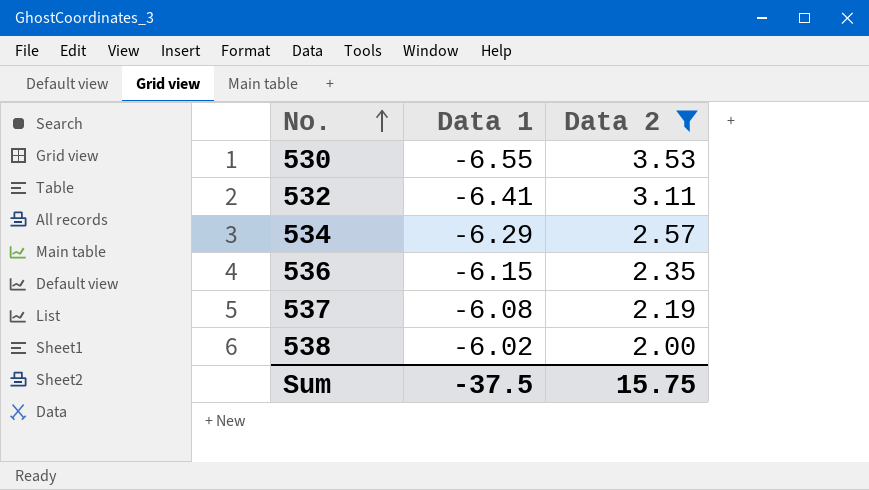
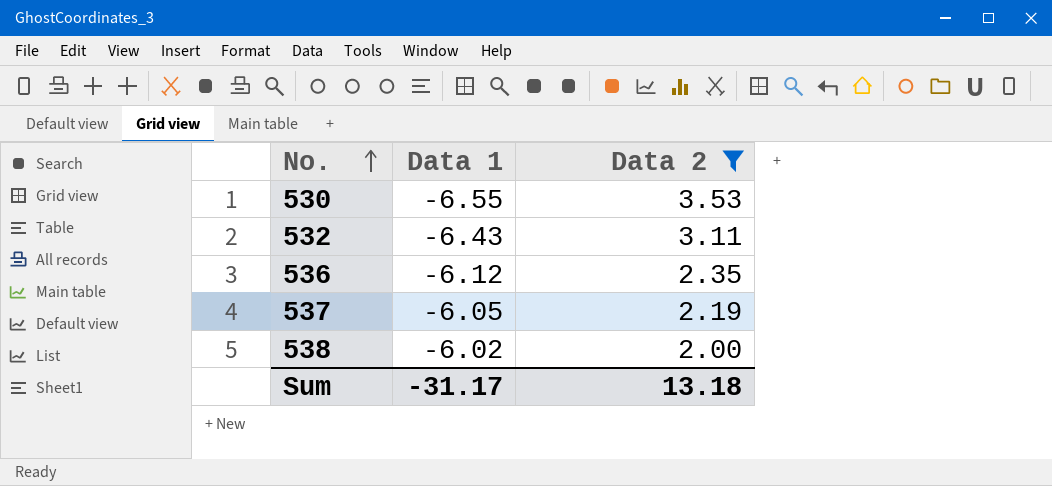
row 534: -6.29 | 2.57 -> none
532 | Data 1: -6.41 -> -6.43
536 | Data 1: -6.15 -> -6.12
537 | Data 1: -6.08 -> -6.05
Sum | Data 1: -37.5 -> -31.17
Sum | Data 2: 15.75 -> 13.18

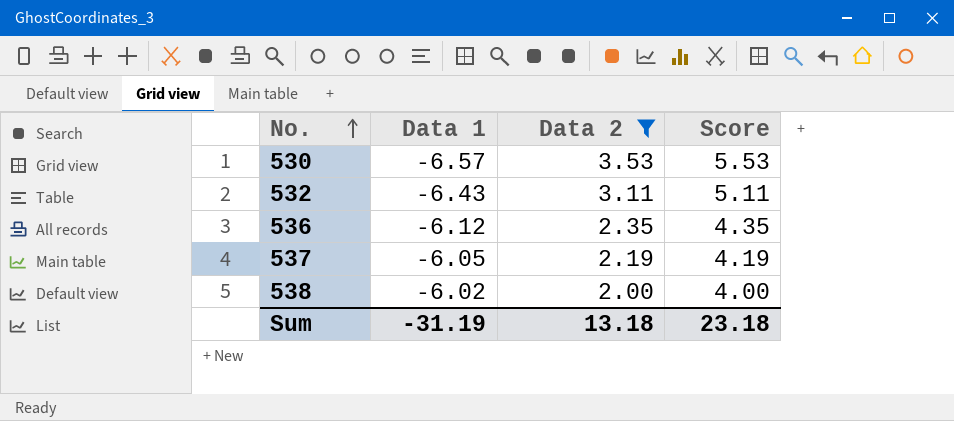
column Score | formula: none -> [Data 2] + 2
530 | Data 1: -6.55 -> -6.57
Sum | Data 1: -31.17 -> -31.19

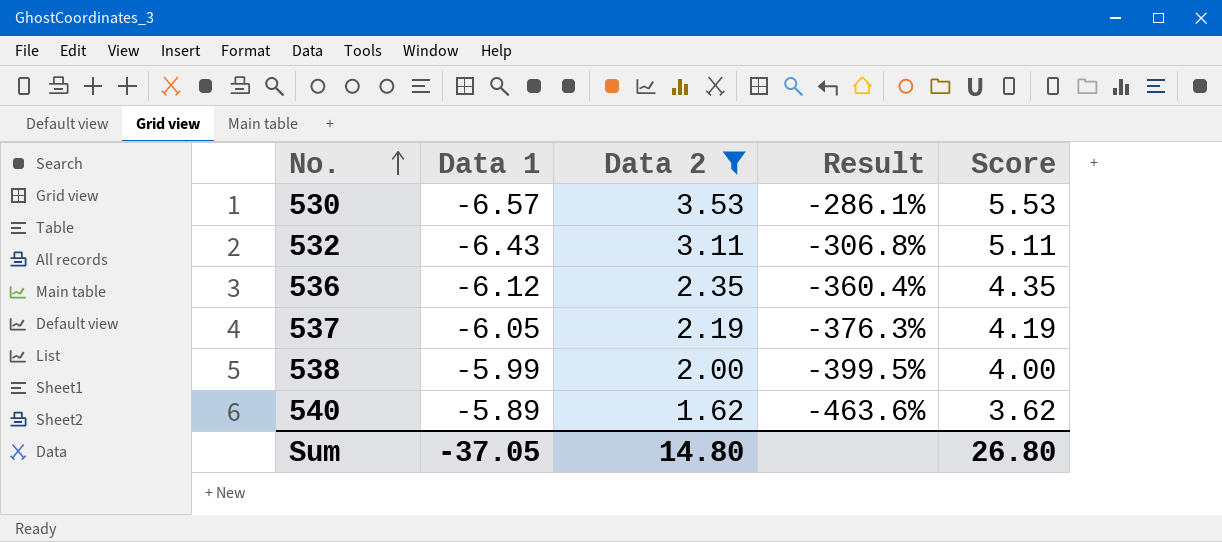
column Result | formula: none -> ([Data 1] - [Data 2]) / [Data 2]
538 | Data 1: -6.02 -> -5.99
row 540: none -> -5.89 | 1.62 | -463.6% | 3.62
Sum | Data 1: -31.19 -> -37.05
Sum | Data 2: 13.18 -> 14.80
Sum | Score: 23.18 -> 26.80

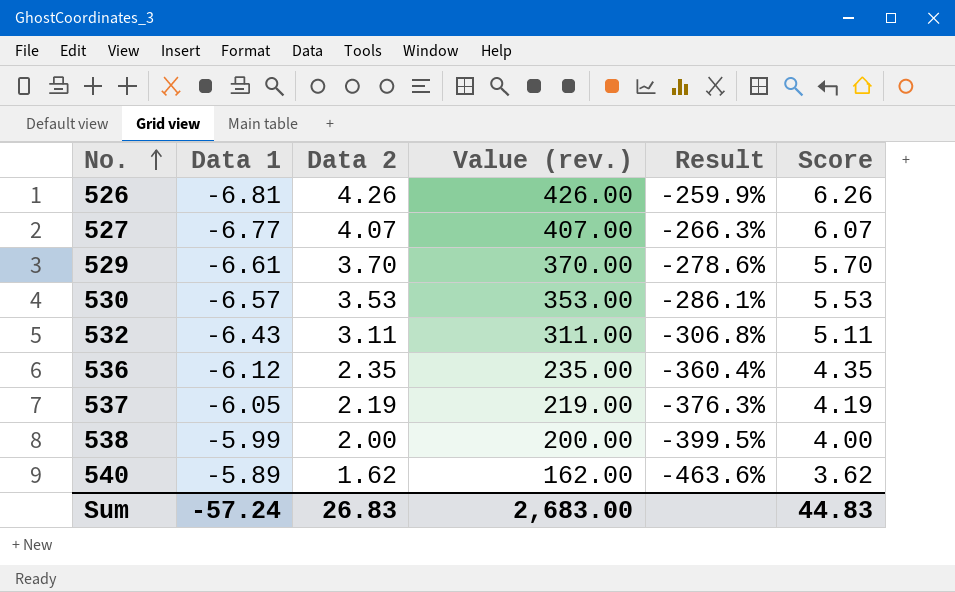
filter: Data 2 <= 3.53 -> none
column Value (rev.) | formula: none -> [Data 2] * 100
Sum | Data 1: -37.05 -> -57.24
Sum | Data 2: 14.80 -> 26.83
Sum | Score: 26.80 -> 44.83

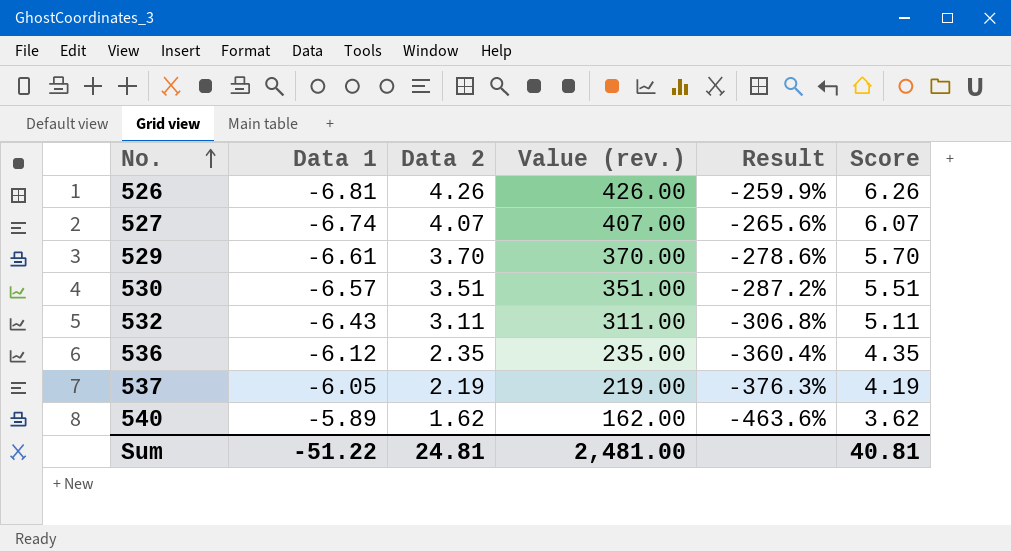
row 538: -5.99 | 2.00 | 200.00 | -399.5% | 4.00 -> none
527 | Data 1: -6.77 -> -6.74
527 | Result: -266.3% -> -265.6%
530 | Data 2: 3.53 -> 3.51
530 | Value (rev.): 353.00 -> 351.00
530 | Result: -286.1% -> -287.2%
530 | Score: 5.53 -> 5.51
Sum | Data 1: -57.24 -> -51.22
Sum | Data 2: 26.83 -> 24.81
Sum | Value (rev.): 2,683.00 -> 2,481.00
Sum | Score: 44.83 -> 40.81

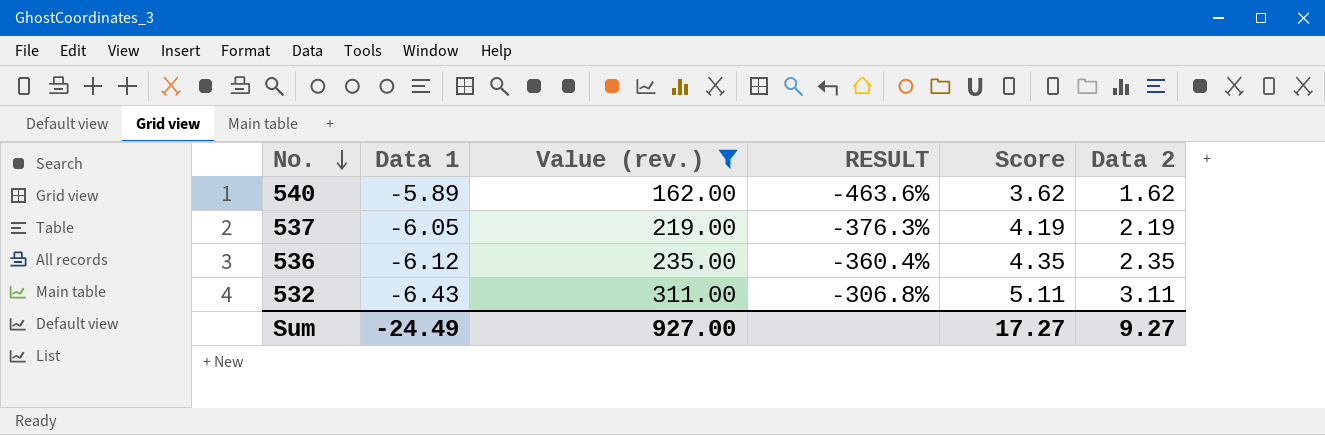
filter: none -> Value (rev.) <= 311.00
row order: No. ascending -> No. descending
column name: Result -> RESULT
column Data 2 | position: 3 -> 6
Sum | Data 1: -51.22 -> -24.49
Sum | Value (rev.): 2,481.00 -> 927.00
Sum | Score: 40.81 -> 17.27
Sum | Data 2: 24.81 -> 9.27

